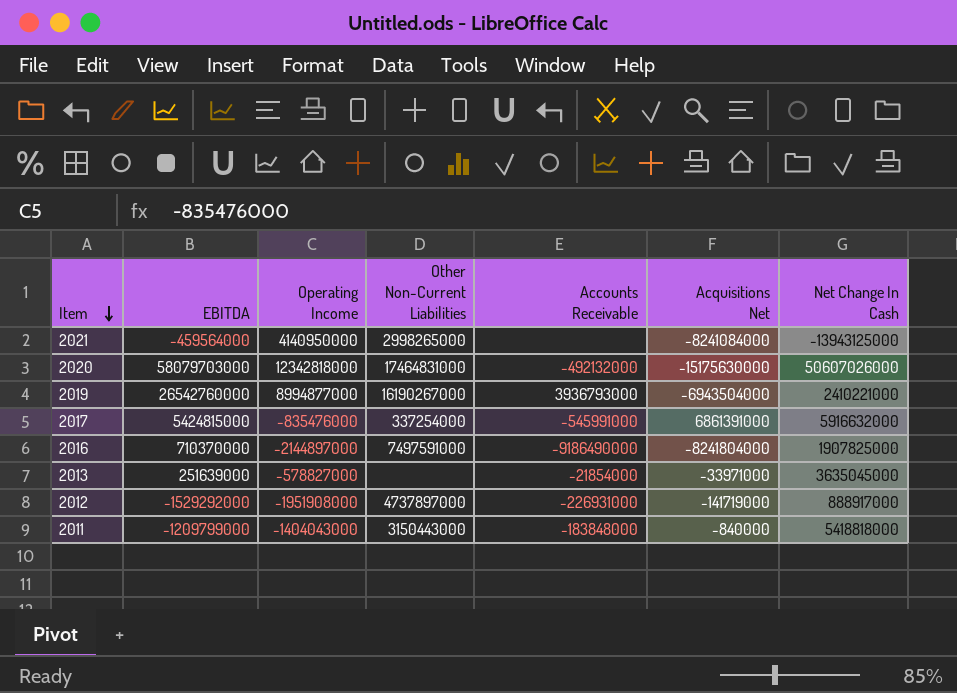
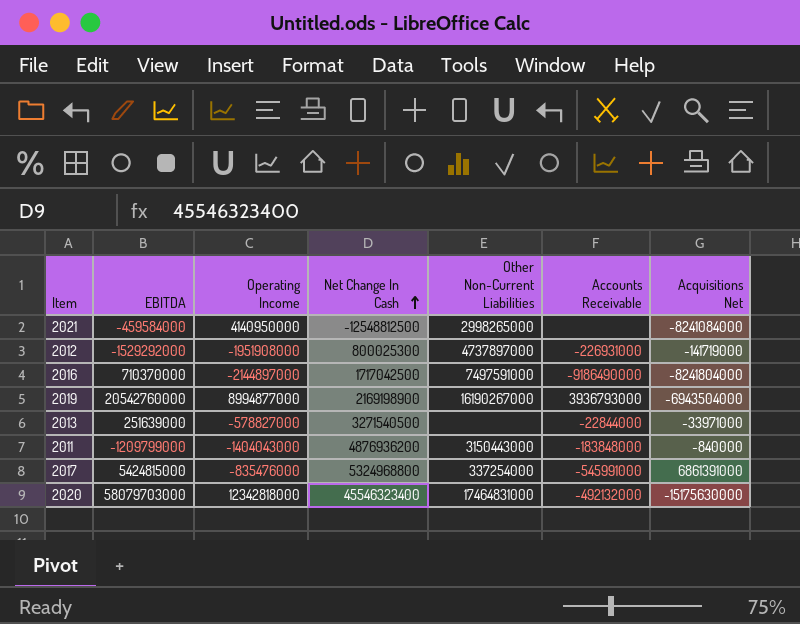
row order: Item descending -> Net Change In Cash ascending
column Net Change In Cash | position: 7 -> 4
2021 | EBITDA: -459564000 -> -459584000
2021 | Net Change In Cash: -13943125000 -> -12548812500
2012 | Net Change In Cash: 888917000 -> 800025300
2016 | Net Change In Cash: 1907825000 -> 1717042500
2019 | EBITDA: 26542760000 -> 20542760000
2019 | Net Change In Cash: 2410221000 -> 2169198900
2013 | Net Change In Cash: 3635045000 -> 3271540500
2013 | Accounts Receivable: -21854000 -> -22844000
2011 | Net Change In Cash: 5418818000 -> 4876936200
2017 | Net Change In Cash: 5916632000 -> 5324968800
2020 | Net Change In Cash: 50607026000 -> 45546323400

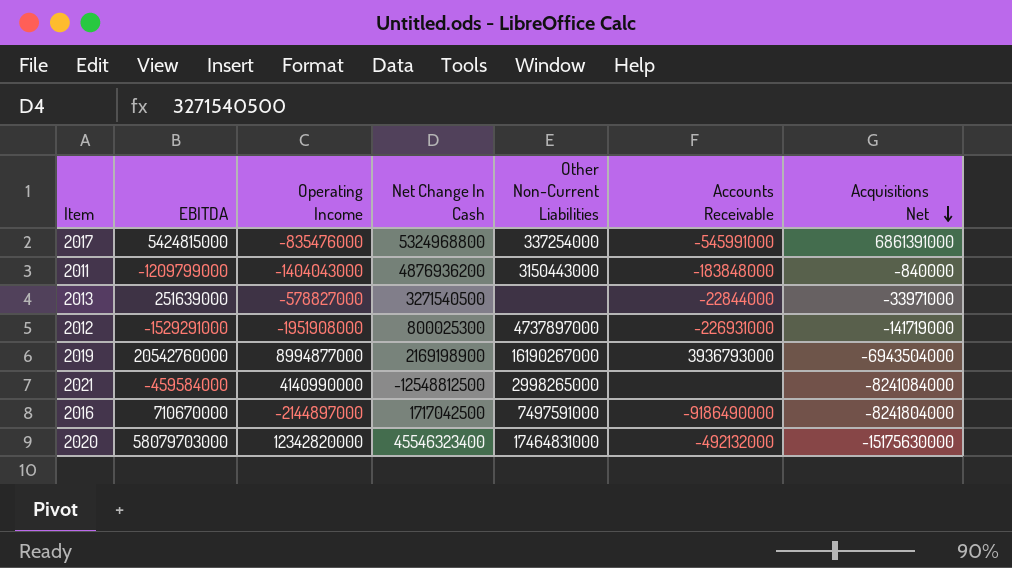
row order: Net Change In Cash ascending -> Acquisitions Net descending
2012 | EBITDA: -1529292000 -> -1529291000
2021 | Operating Income: 4140950000 -> 4140990000
2016 | EBITDA: 710370000 -> 710670000
2020 | Operating Income: 12342818000 -> 12342820000

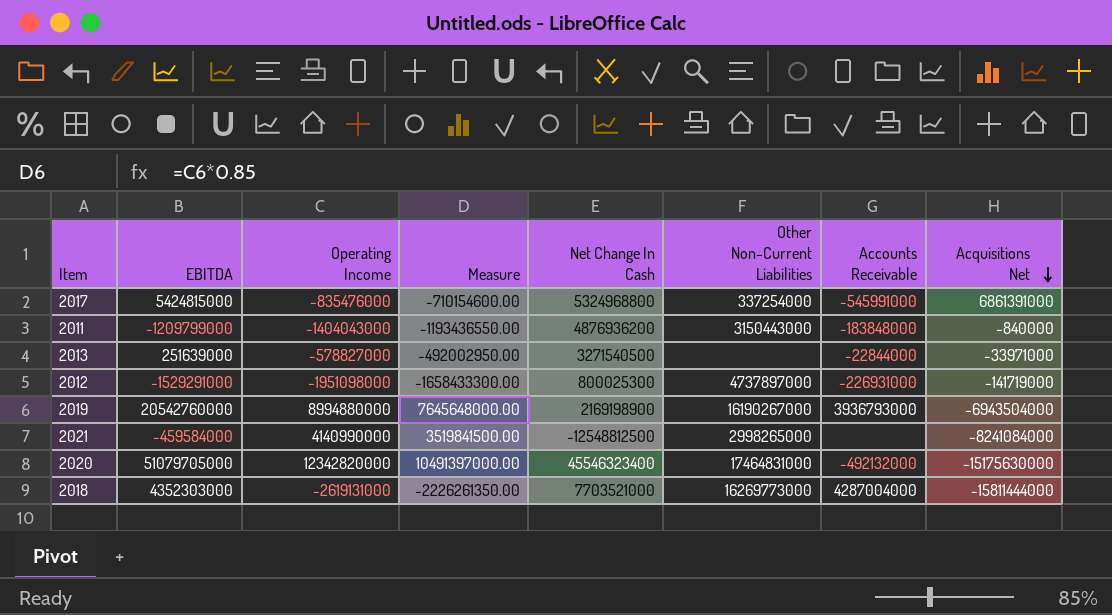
column Measure | formula: none -> [Operating Income] * 0.85
row 2016: 710670000 | -2144897000 | 1717042500 | 7497591000 | -9186490000 | -8241804000 -> none
2012 | Operating Income: -1951908000 -> -1951098000
2019 | Operating Income: 8994877000 -> 8994880000
2020 | EBITDA: 58079703000 -> 51079705000
row 2018: none -> 4352303000 | -2619131000 | -2226261350.00 | 7703521000 | 16269773000 | 4287004000 | -15811444000

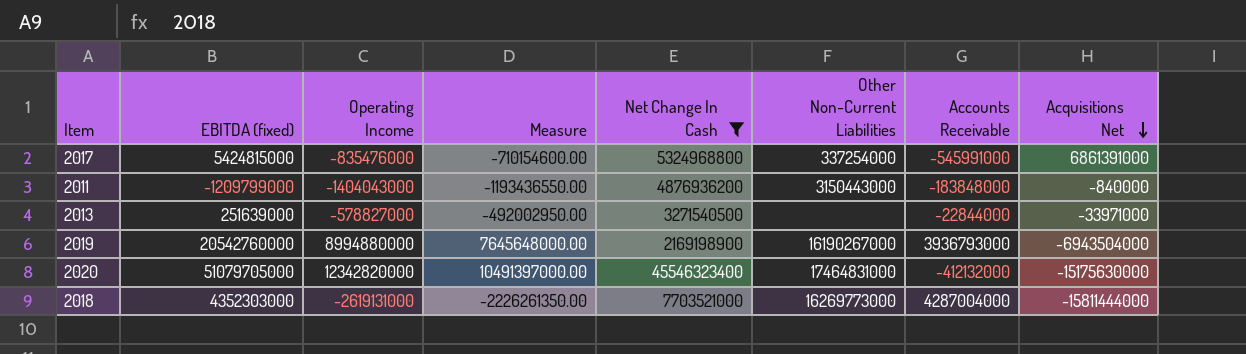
filter: none -> Net Change In Cash >= 2169198900
column name: EBITDA -> EBITDA (fixed)
2020 | Accounts Receivable: -492132000 -> -412132000

